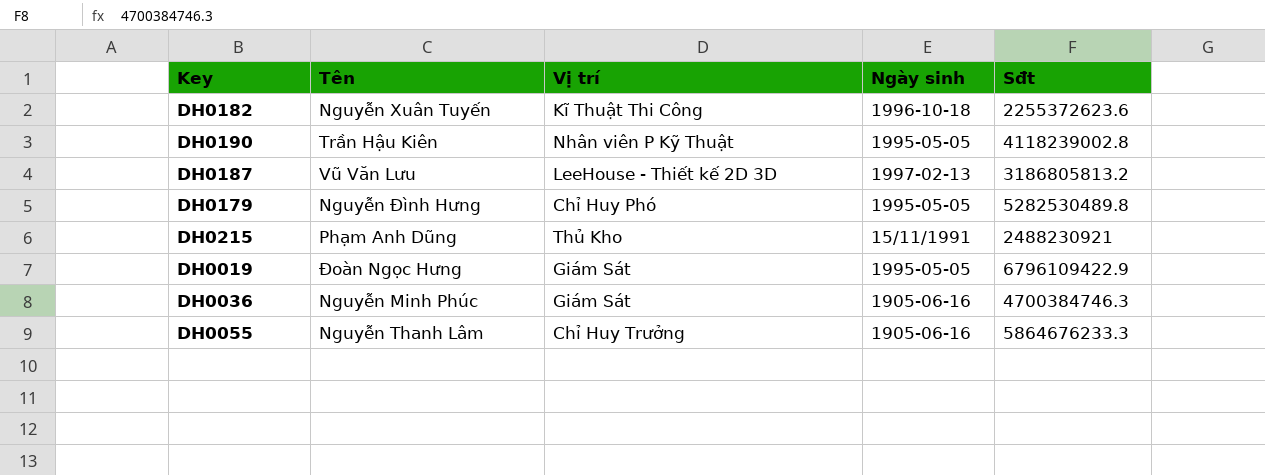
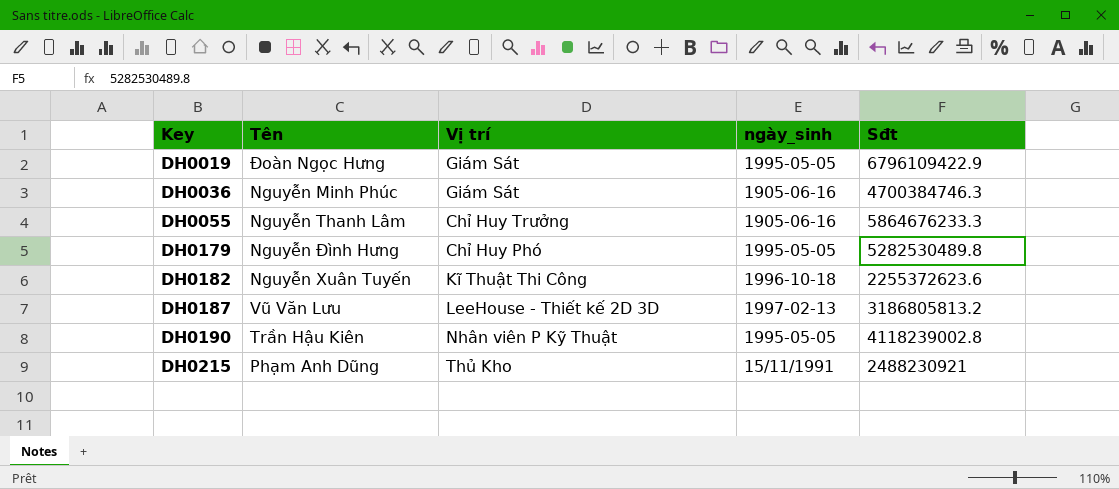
row order: none -> Key ascending
column name: Ngày sinh -> ngày_sinh

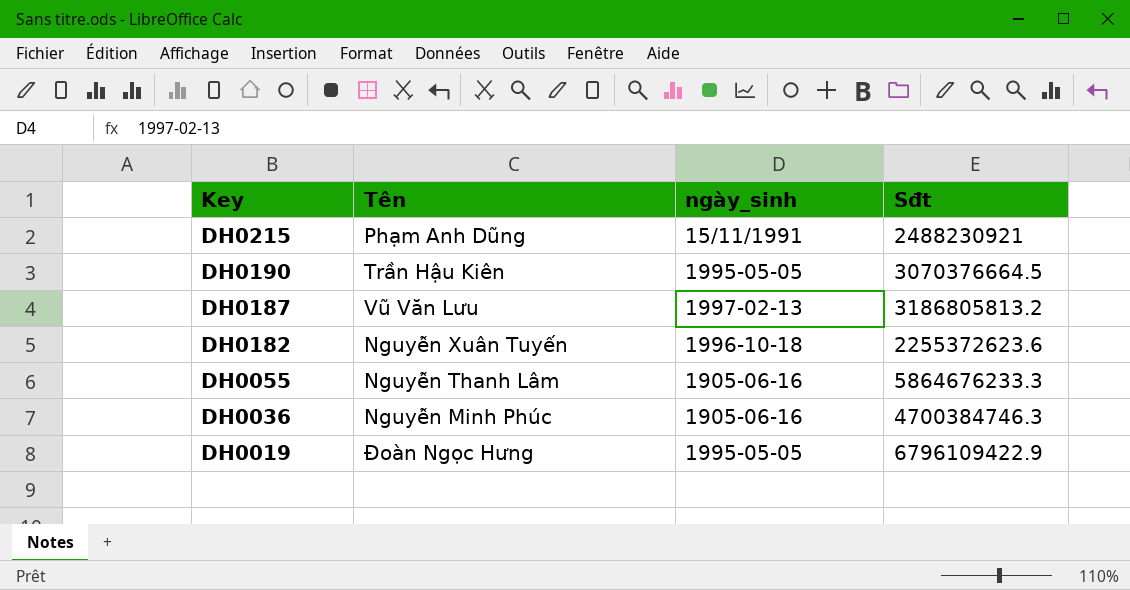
row order: Key ascending -> Key descending
column Vị trí | position: 3 -> none
row DH0179: Nguyễn Đình Hưng | Chỉ Huy Phó | 1995-05-05 | 5282530489.8 -> none
DH0190 | Sđt: 4118239002.8 -> 3070376664.5

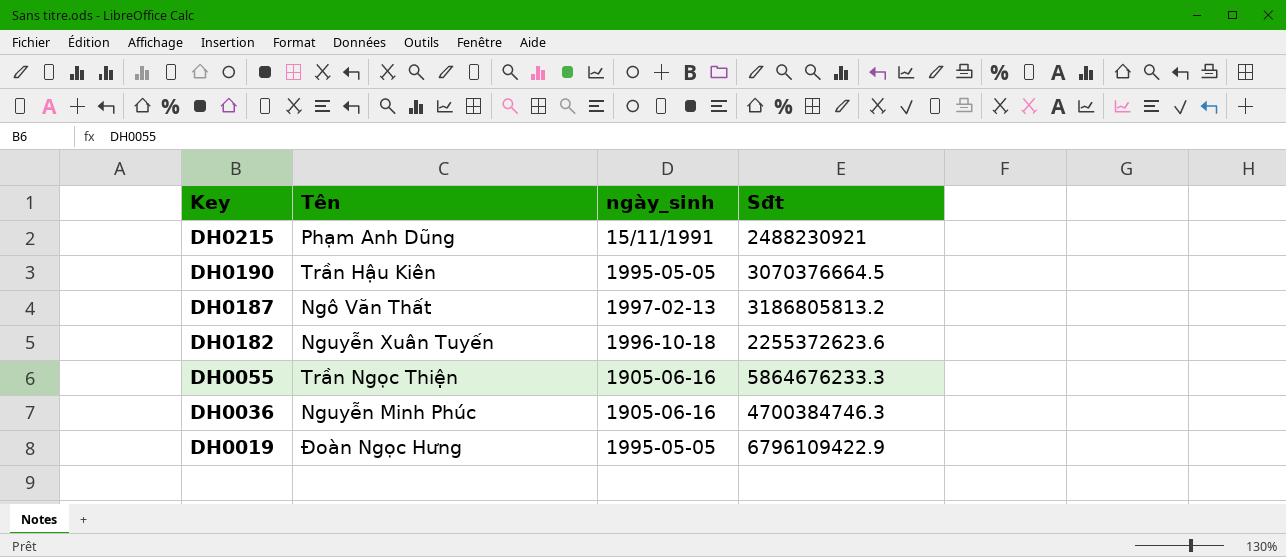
DH0187 | Tên: Vũ Văn Lưu -> Ngô Văn Thất
DH0055 | Tên: Nguyễn Thanh Lâm -> Trần Ngọc Thiện

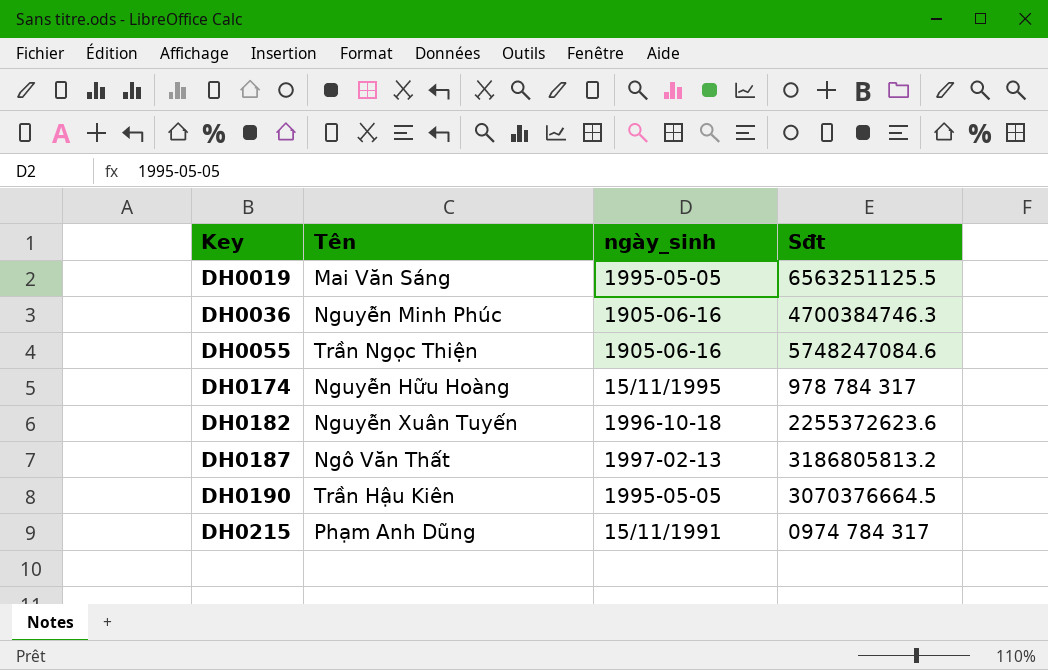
row order: Key descending -> Key ascending
DH0019 | Tên: Đoàn Ngọc Hưng -> Mai Văn Sáng
DH0019 | Sđt: 6796109422.9 -> 6563251125.5
DH0055 | Sđt: 5864676233.3 -> 5748247084.6
row DH0174: none -> Nguyễn Hữu Hoàng | 15/11/1995 | 978 784 317
DH0215 | Sđt: 2488230921 -> 0974 784 317

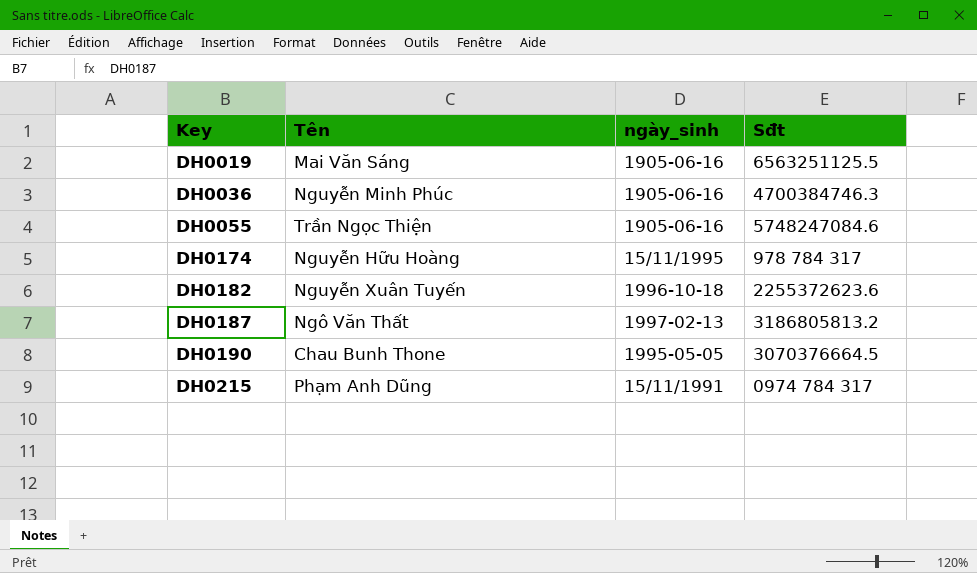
DH0019 | ngày_sinh: 1995-05-05 -> 1905-06-16
DH0190 | Tên: Trần Hậu Kiên -> Chau Bunh Thone

